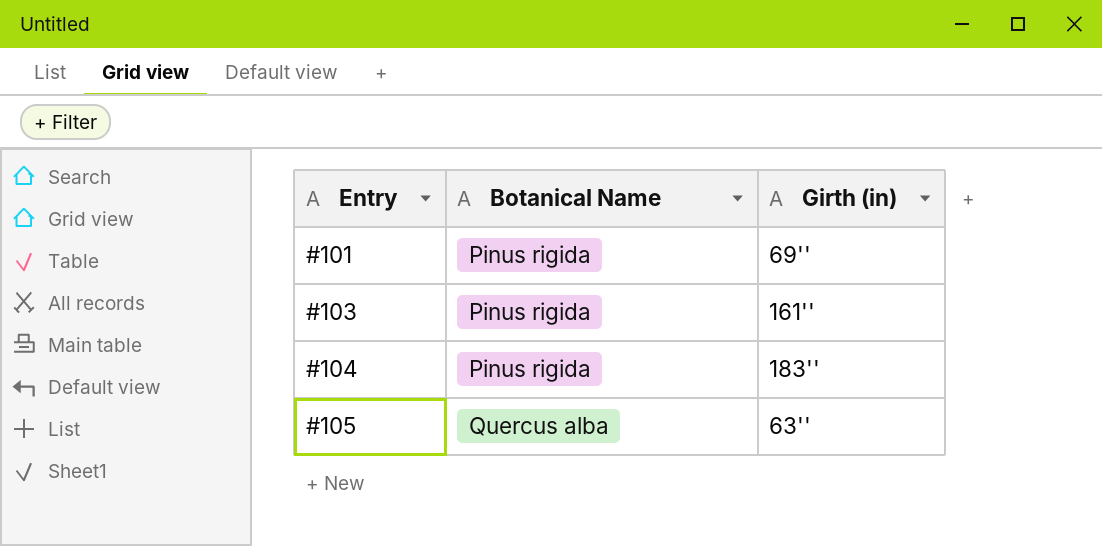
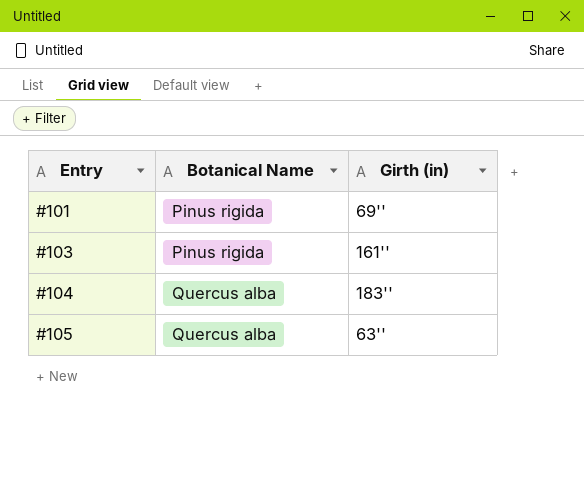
#104 | Botanical Name: Pinus rigida -> Quercus alba

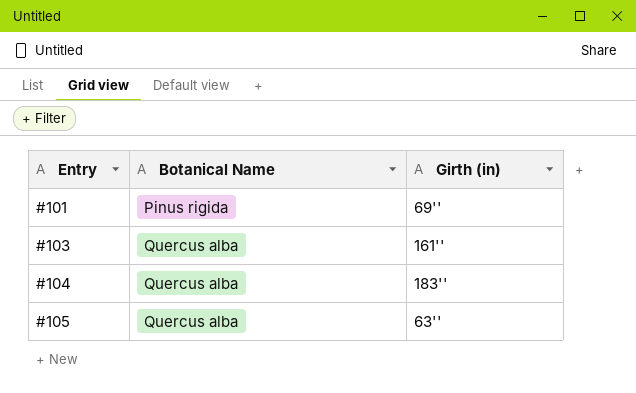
#103 | Botanical Name: Pinus rigida -> Quercus alba

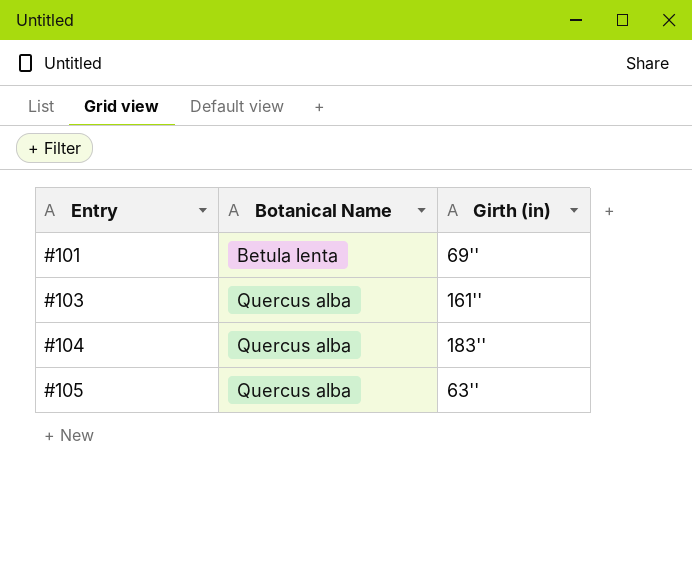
#101 | Botanical Name: Pinus rigida -> Betula lenta

